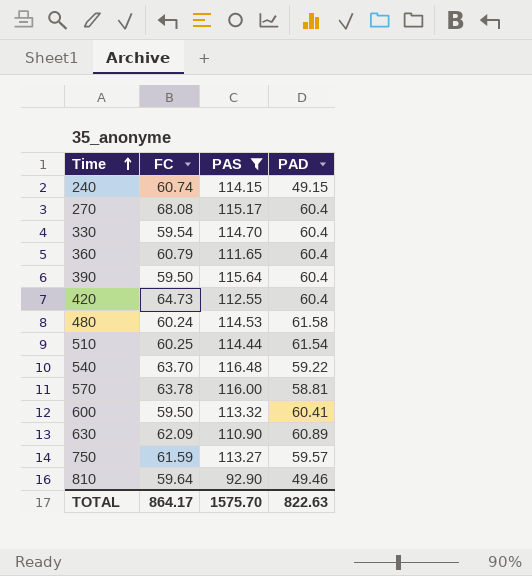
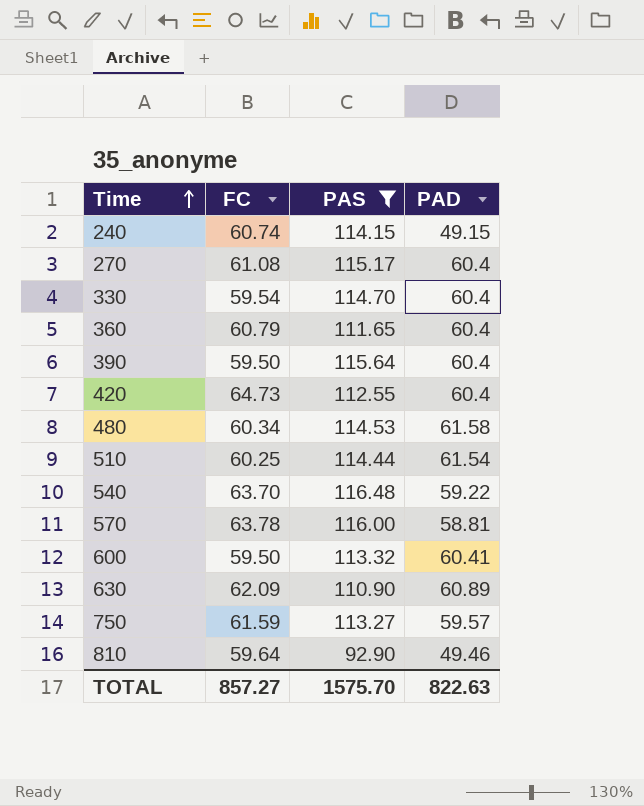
270 | FC: 68.08 -> 61.08
480 | FC: 60.24 -> 60.34
TOTAL | FC: 864.17 -> 857.27

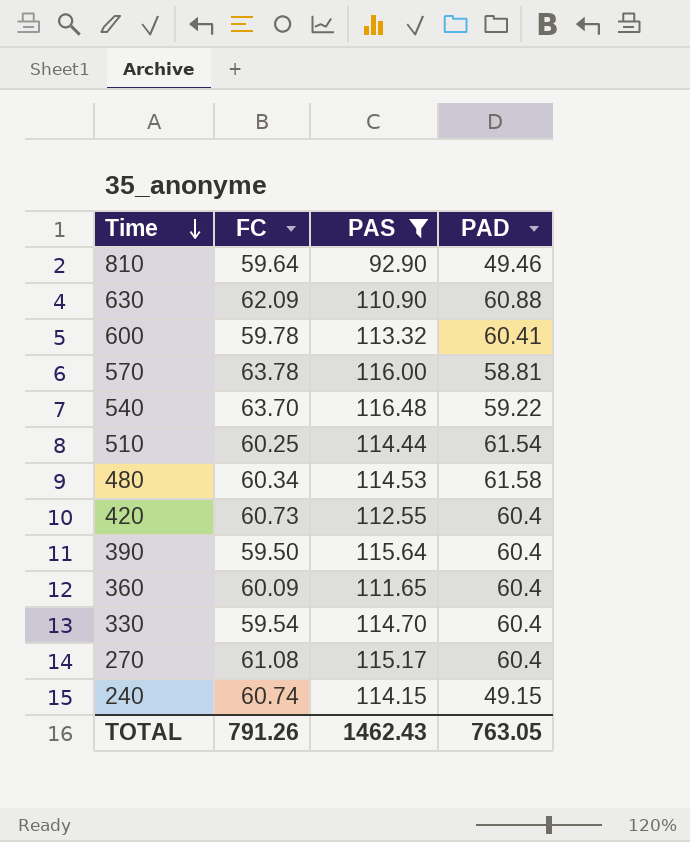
row order: Time ascending -> Time descending
row 750: 61.59 | 113.27 | 59.57 -> none
630 | PAD: 60.89 -> 60.88
600 | FC: 59.50 -> 59.78
420 | FC: 64.73 -> 60.73
360 | FC: 60.79 -> 60.09
TOTAL | FC: 857.27 -> 791.26
TOTAL | PAS: 1575.70 -> 1462.43
TOTAL | PAD: 822.63 -> 763.05

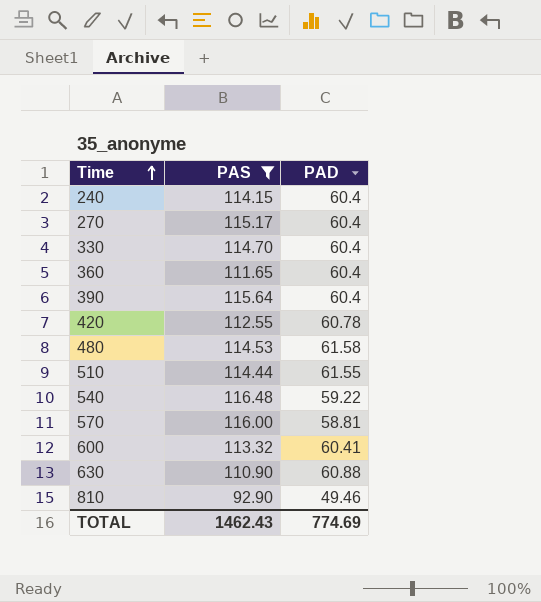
row order: Time descending -> Time ascending
column FC | position: 2 -> none
240 | PAD: 49.15 -> 60.4
420 | PAD: 60.4 -> 60.78
510 | PAD: 61.54 -> 61.55
TOTAL | PAD: 763.05 -> 774.69

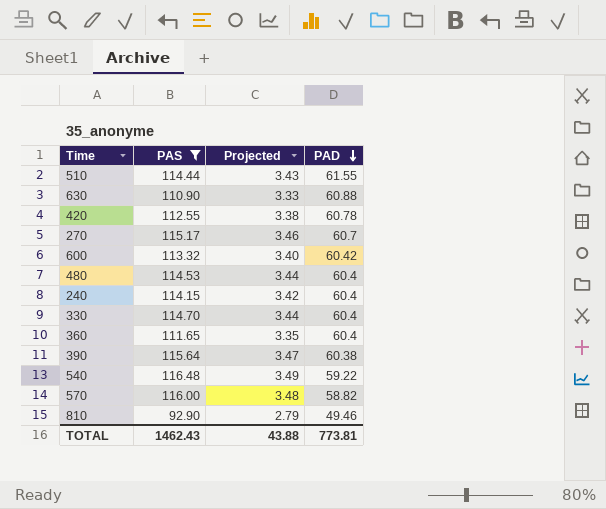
row order: Time ascending -> PAD descending
column Projected | formula: none -> [PAS] * 0.03
270 | PAD: 60.4 -> 60.7
600 | PAD: 60.41 -> 60.42
480 | PAD: 61.58 -> 60.4
390 | PAD: 60.4 -> 60.38
570 | PAD: 58.81 -> 58.82
TOTAL | PAD: 774.69 -> 773.81

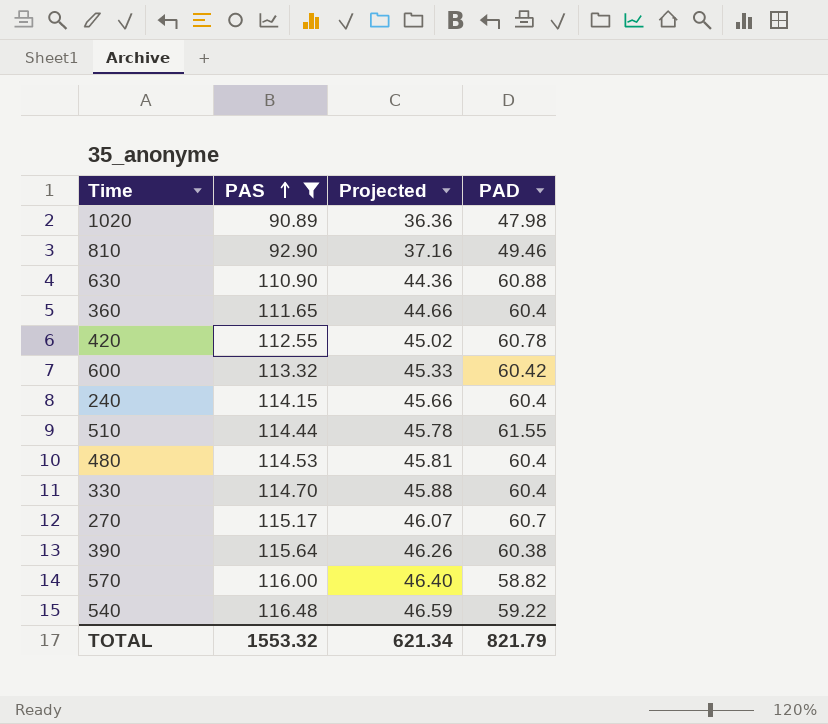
row order: PAD descending -> PAS ascending
column Projected | formula: [PAS] * 0.03 -> [PAS] * 0.4
row 1020: none -> 90.89 | 36.36 | 47.98
TOTAL | PAS: 1462.43 -> 1553.32
TOTAL | Projected: 43.88 -> 621.34
TOTAL | PAD: 773.81 -> 821.79

